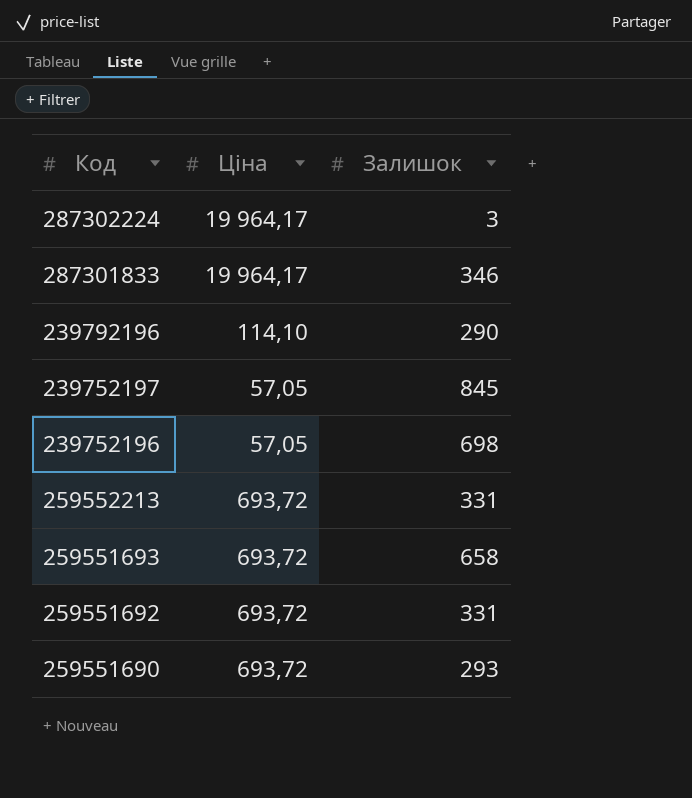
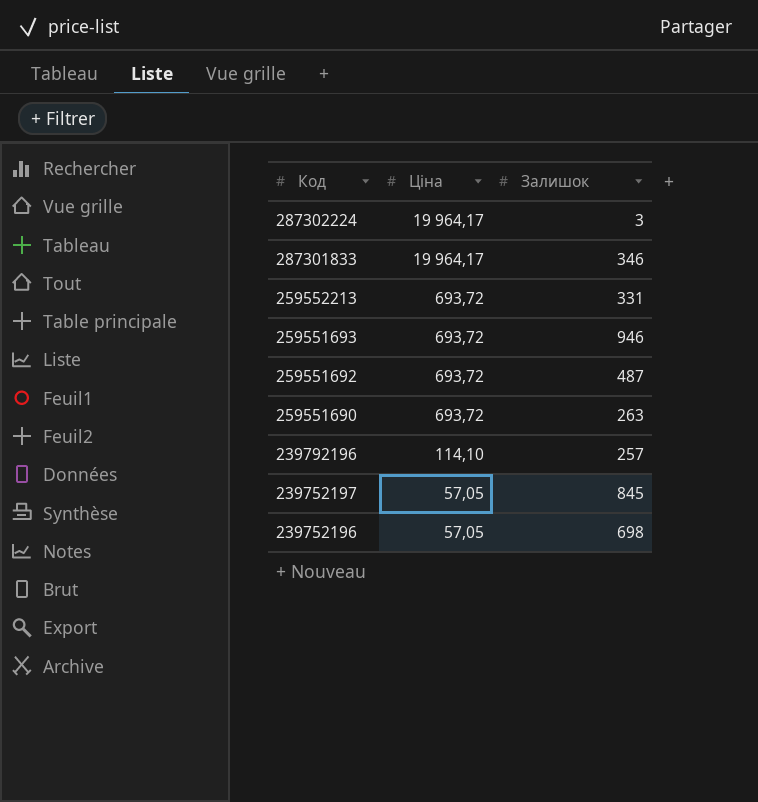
row order: none -> Код descending
259551693 | Залишок: 658 -> 946
259551692 | Залишок: 331 -> 487
259551690 | Залишок: 293 -> 263
239792196 | Залишок: 290 -> 257

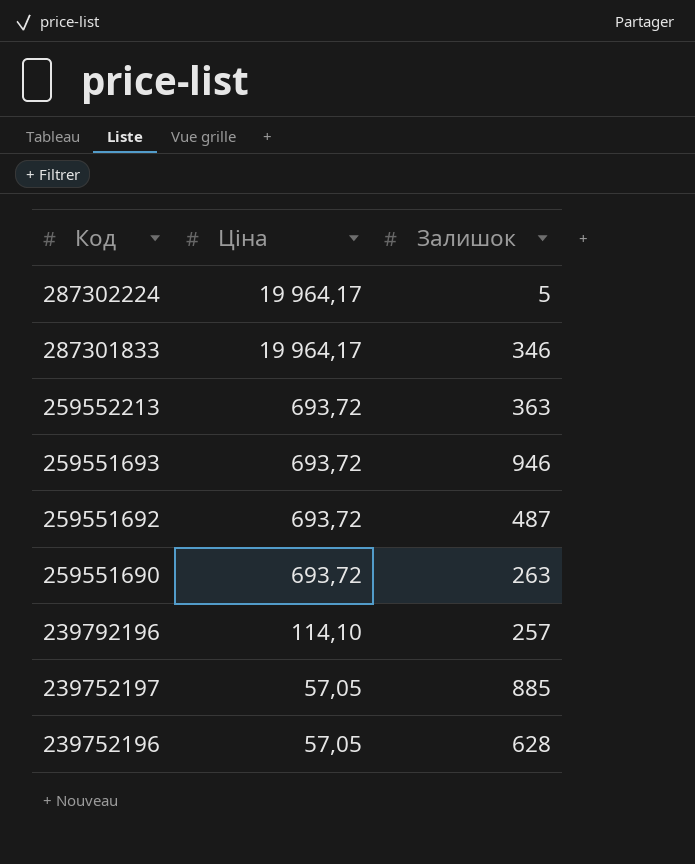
287302224 | Залишок: 3 -> 5
259552213 | Залишок: 331 -> 363
239752197 | Залишок: 845 -> 885
239752196 | Залишок: 698 -> 628

